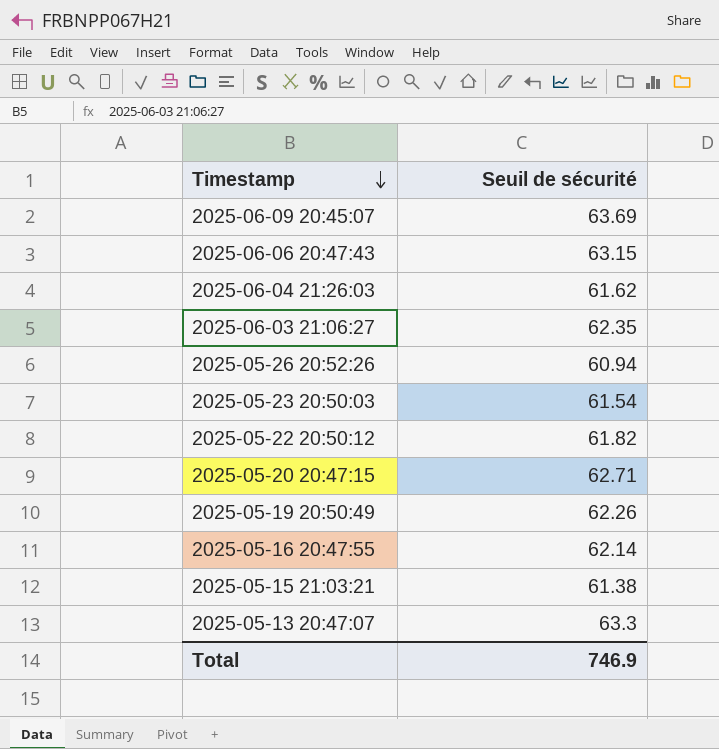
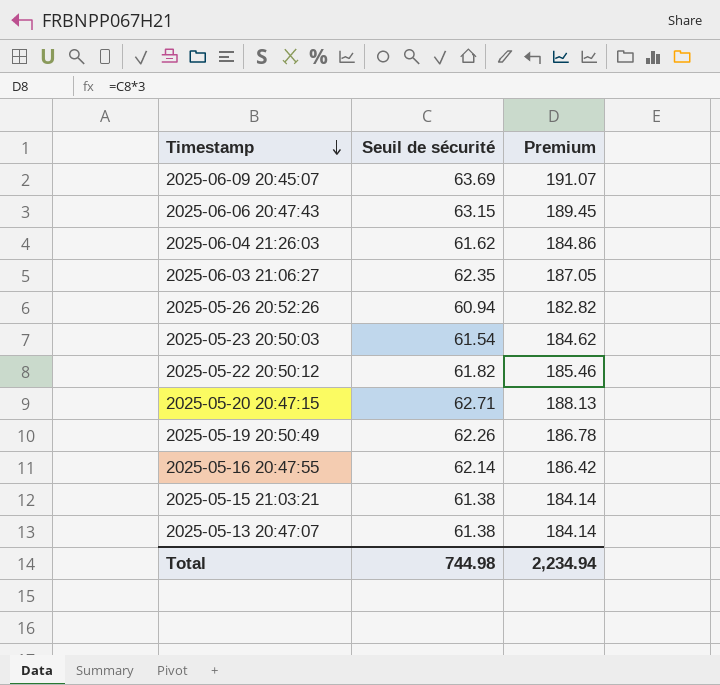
column Premium | formula: none -> [Seuil de sécurité] * 3
2025-05-13 20:47:07 | Seuil de sécurité: 63.3 -> 61.38
Total | Seuil de sécurité: 746.9 -> 744.98

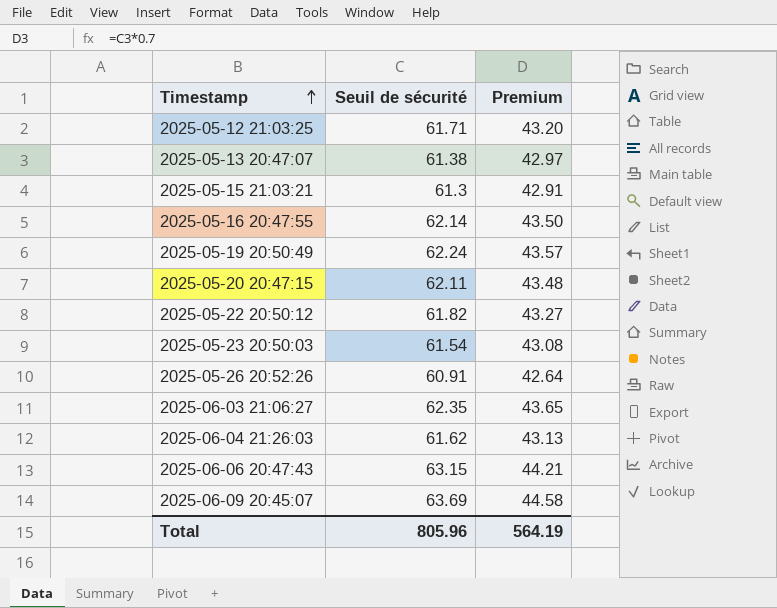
row order: Timestamp descending -> Timestamp ascending
column Premium | formula: [Seuil de sécurité] * 3 -> [Seuil de sécurité] * 0.7
row 2025-05-12 21:03:25: none -> 61.71 | 43.20
2025-05-15 21:03:21 | Seuil de sécurité: 61.38 -> 61.3
2025-05-19 20:50:49 | Seuil de sécurité: 62.26 -> 62.24
2025-05-20 20:47:15 | Seuil de sécurité: 62.71 -> 62.11
2025-05-26 20:52:26 | Seuil de sécurité: 60.94 -> 60.91
Total | Seuil de sécurité: 744.98 -> 805.96
Total | Premium: 2,234.94 -> 564.19

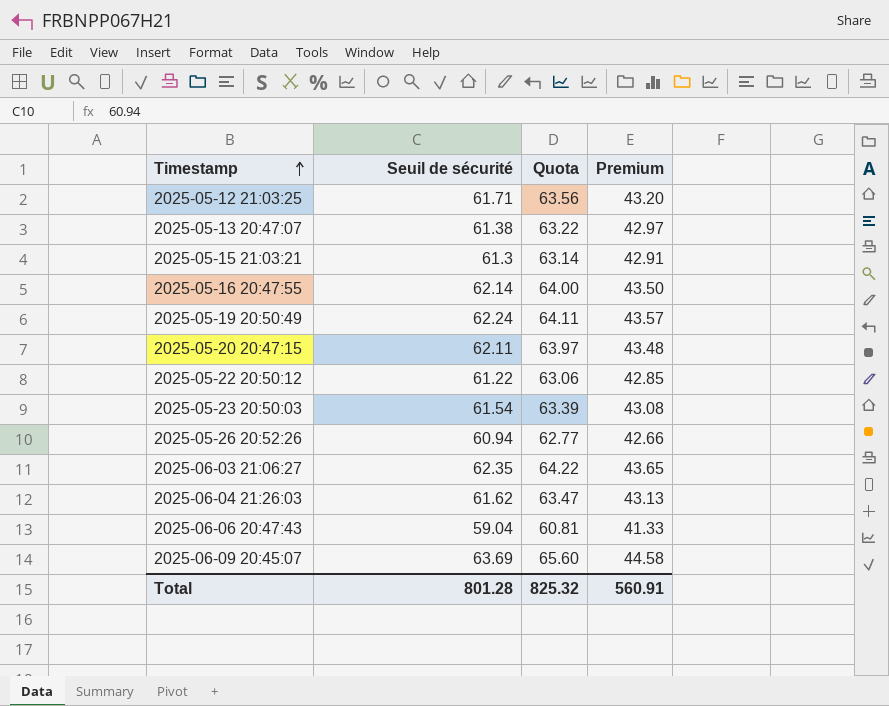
column Quota | formula: none -> [Seuil de sécurité] * 1.03
2025-05-22 20:50:12 | Seuil de sécurité: 61.82 -> 61.22
2025-05-22 20:50:12 | Premium: 43.27 -> 42.85
2025-05-26 20:52:26 | Seuil de sécurité: 60.91 -> 60.94
2025-05-26 20:52:26 | Premium: 42.64 -> 42.66
2025-06-06 20:47:43 | Seuil de sécurité: 63.15 -> 59.04
2025-06-06 20:47:43 | Premium: 44.21 -> 41.33
Total | Seuil de sécurité: 805.96 -> 801.28
Total | Premium: 564.19 -> 560.91

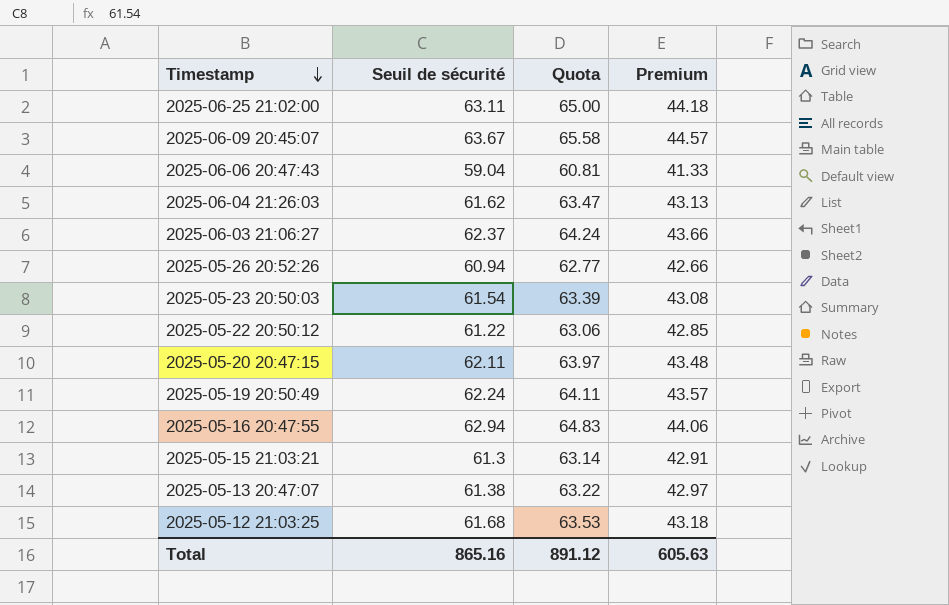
row order: Timestamp ascending -> Timestamp descending
row 2025-06-25 21:02:00: none -> 63.11 | 65.00 | 44.18
2025-06-09 20:45:07 | Seuil de sécurité: 63.69 -> 63.67
2025-06-09 20:45:07 | Quota: 65.60 -> 65.58
2025-06-09 20:45:07 | Premium: 44.58 -> 44.57
2025-06-03 21:06:27 | Seuil de sécurité: 62.35 -> 62.37
2025-06-03 21:06:27 | Quota: 64.22 -> 64.24
2025-06-03 21:06:27 | Premium: 43.65 -> 43.66
2025-05-16 20:47:55 | Seuil de sécurité: 62.14 -> 62.94
2025-05-16 20:47:55 | Quota: 64.00 -> 64.83
2025-05-16 20:47:55 | Premium: 43.50 -> 44.06
2025-05-12 21:03:25 | Seuil de sécurité: 61.71 -> 61.68
2025-05-12 21:03:25 | Quota: 63.56 -> 63.53
2025-05-12 21:03:25 | Premium: 43.20 -> 43.18
Total | Seuil de sécurité: 801.28 -> 865.16
Total | Quota: 825.32 -> 891.12
Total | Premium: 560.91 -> 605.63

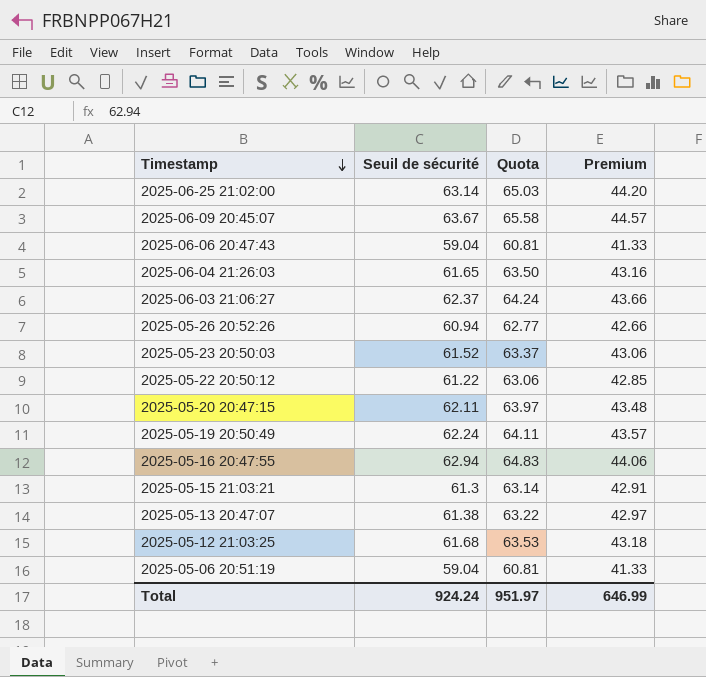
2025-06-25 21:02:00 | Seuil de sécurité: 63.11 -> 63.14
2025-06-25 21:02:00 | Quota: 65.00 -> 65.03
2025-06-25 21:02:00 | Premium: 44.18 -> 44.20
2025-06-04 21:26:03 | Seuil de sécurité: 61.62 -> 61.65
2025-06-04 21:26:03 | Quota: 63.47 -> 63.50
2025-06-04 21:26:03 | Premium: 43.13 -> 43.16
2025-05-23 20:50:03 | Seuil de sécurité: 61.54 -> 61.52
2025-05-23 20:50:03 | Quota: 63.39 -> 63.37
2025-05-23 20:50:03 | Premium: 43.08 -> 43.06
row 2025-05-06 20:51:19: none -> 59.04 | 60.81 | 41.33
Total | Seuil de sécurité: 865.16 -> 924.24
Total | Quota: 891.12 -> 951.97
Total | Premium: 605.63 -> 646.99

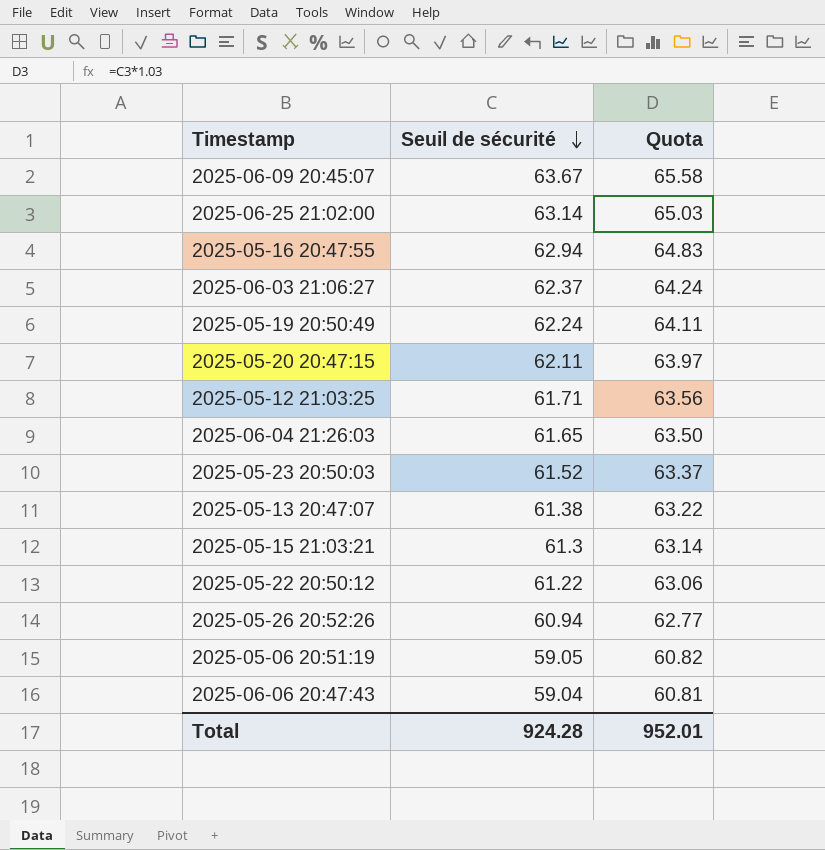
row order: Timestamp descending -> Seuil de sécurité descending
column Premium | formula: [Seuil de sécurité] * 0.7 -> none
2025-05-12 21:03:25 | Seuil de sécurité: 61.68 -> 61.71
2025-05-12 21:03:25 | Quota: 63.53 -> 63.56
2025-05-06 20:51:19 | Seuil de sécurité: 59.04 -> 59.05
2025-05-06 20:51:19 | Quota: 60.81 -> 60.82
Total | Seuil de sécurité: 924.24 -> 924.28
Total | Quota: 951.97 -> 952.01

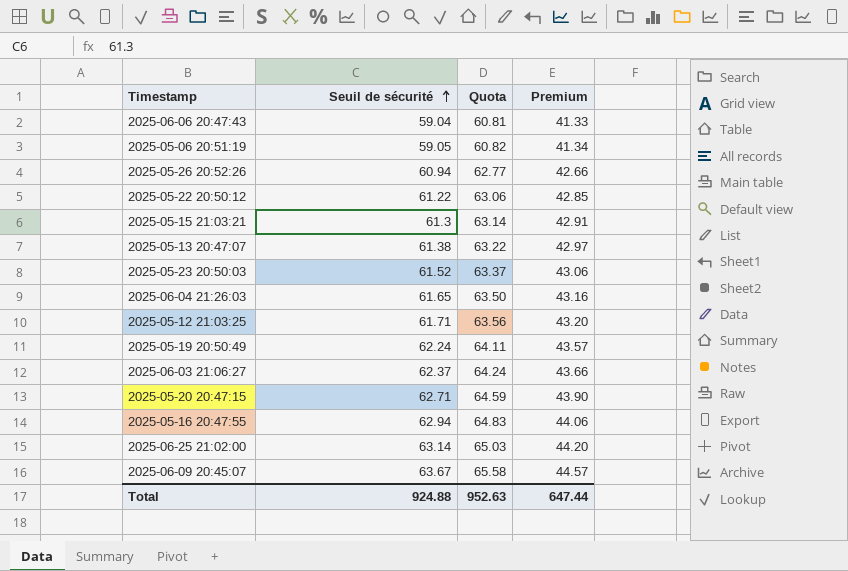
row order: Seuil de sécurité descending -> Seuil de sécurité ascending
column Premium | formula: none -> [Seuil de sécurité] * 0.7
2025-05-20 20:47:15 | Seuil de sécurité: 62.11 -> 62.71
2025-05-20 20:47:15 | Quota: 63.97 -> 64.59
Total | Seuil de sécurité: 924.28 -> 924.88
Total | Quota: 952.01 -> 952.63

